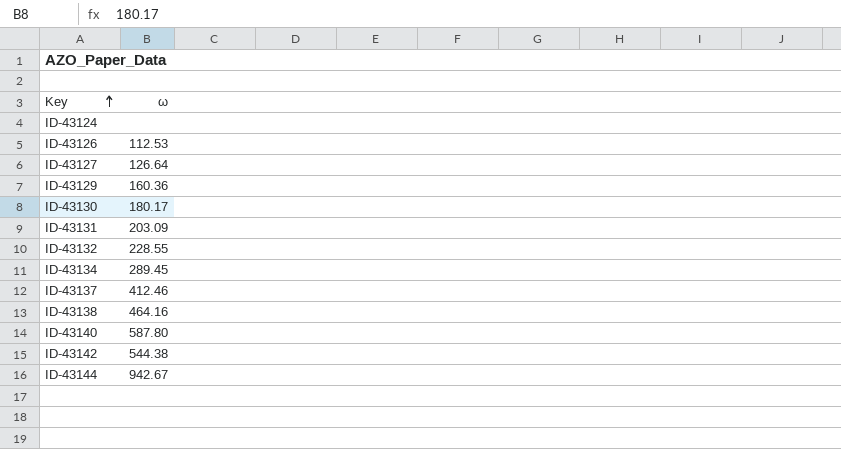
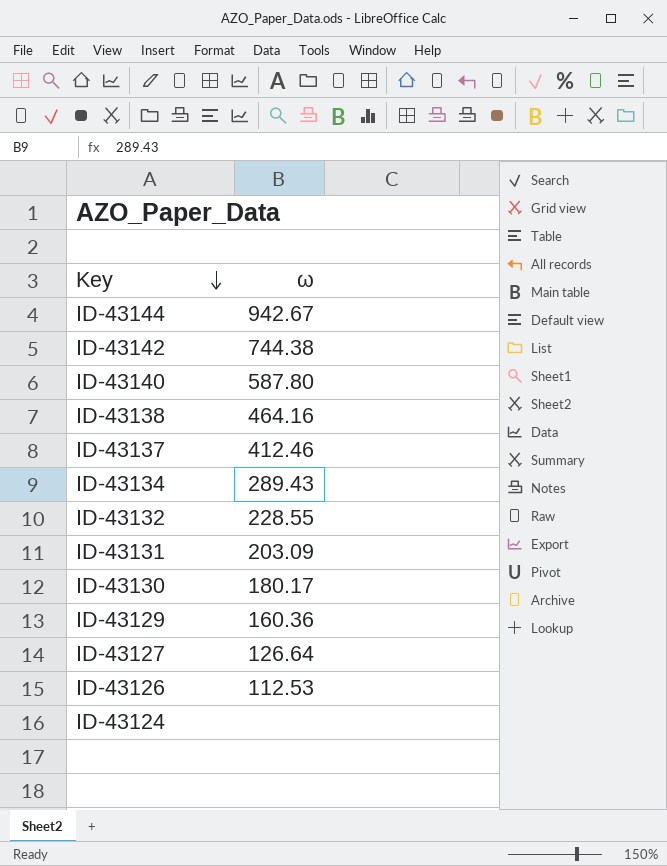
row order: Key ascending -> Key descending
ID-43142 | ω: 544.38 -> 744.38
ID-43134 | ω: 289.45 -> 289.43

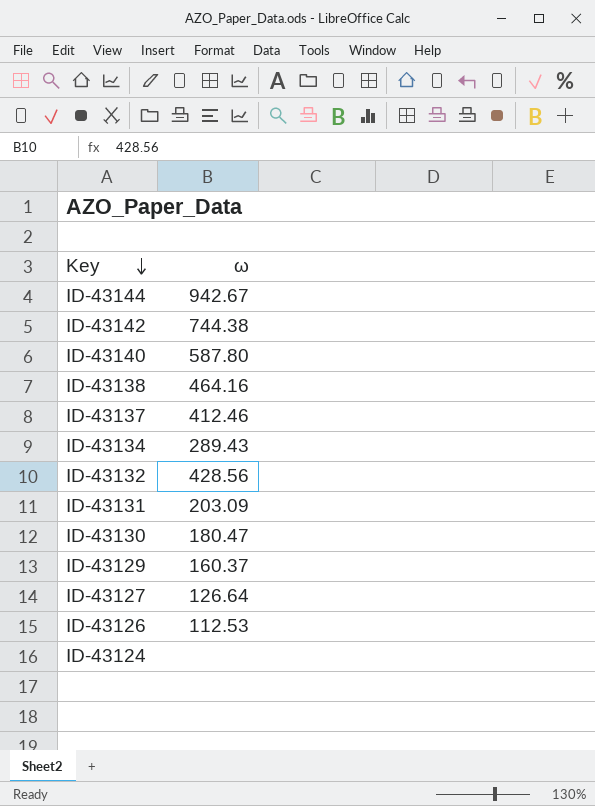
ID-43132 | ω: 228.55 -> 428.56
ID-43130 | ω: 180.17 -> 180.47
ID-43129 | ω: 160.36 -> 160.37

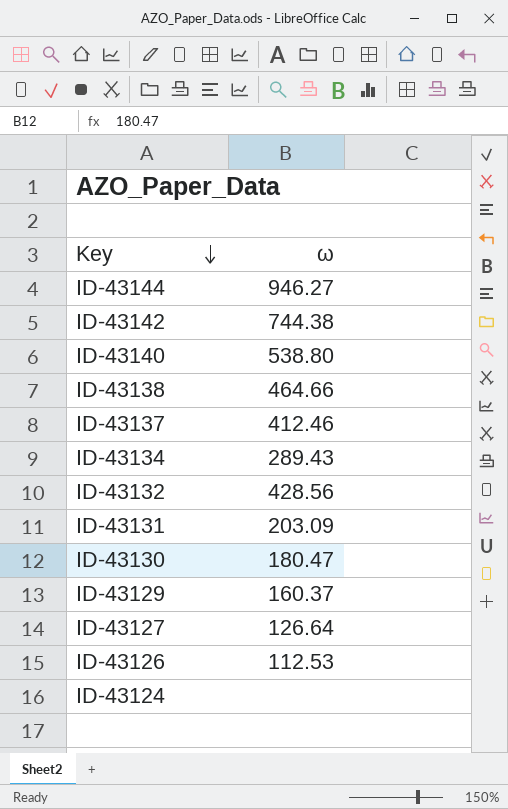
ID-43144 | ω: 942.67 -> 946.27
ID-43140 | ω: 587.80 -> 538.80
ID-43138 | ω: 464.16 -> 464.66

